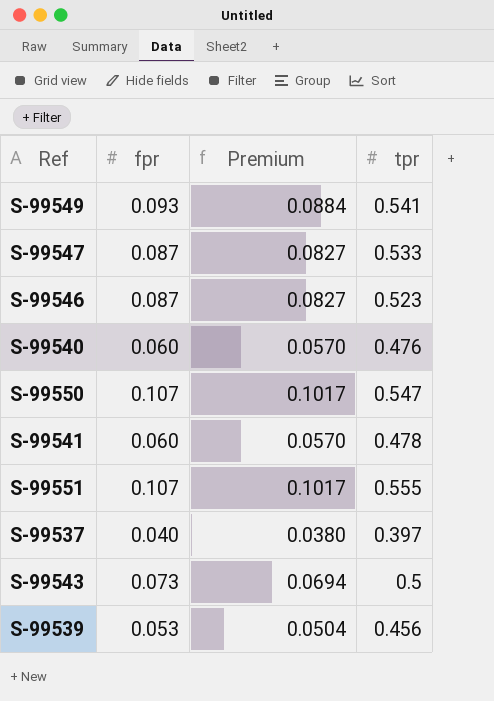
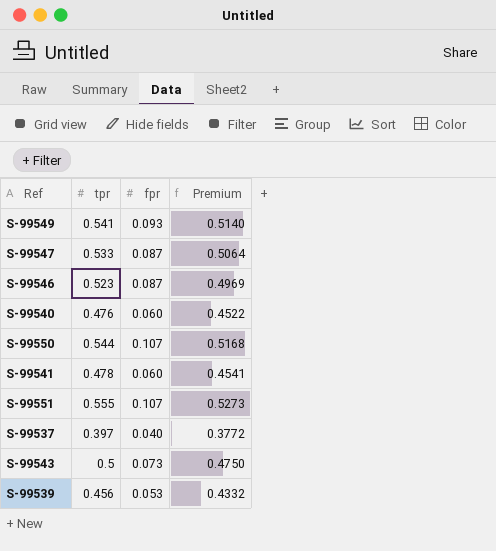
column tpr | position: 4 -> 2
column Premium | formula: [fpr] * 0.95 -> [tpr] * 0.95
S-99550 | tpr: 0.547 -> 0.544

